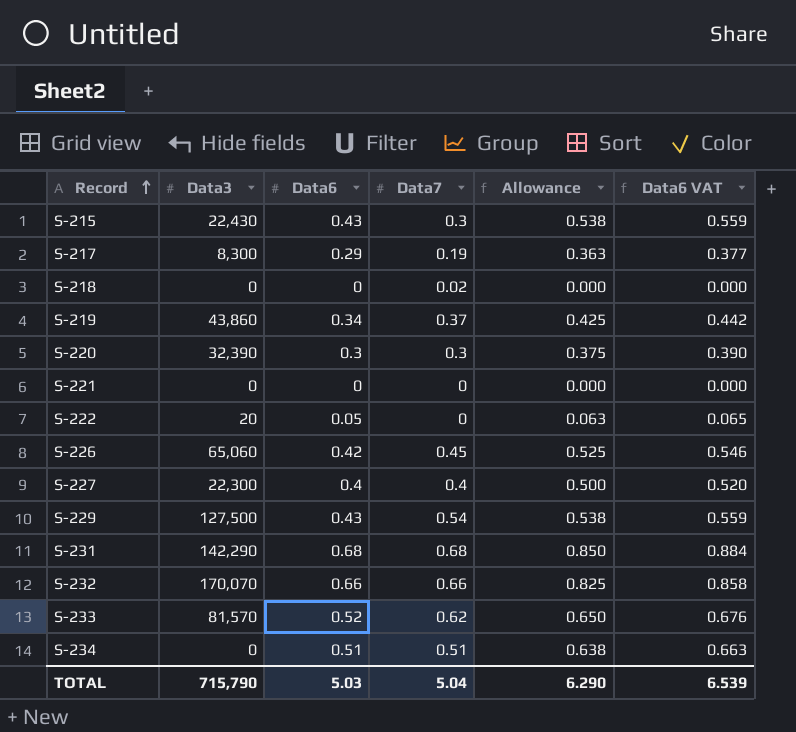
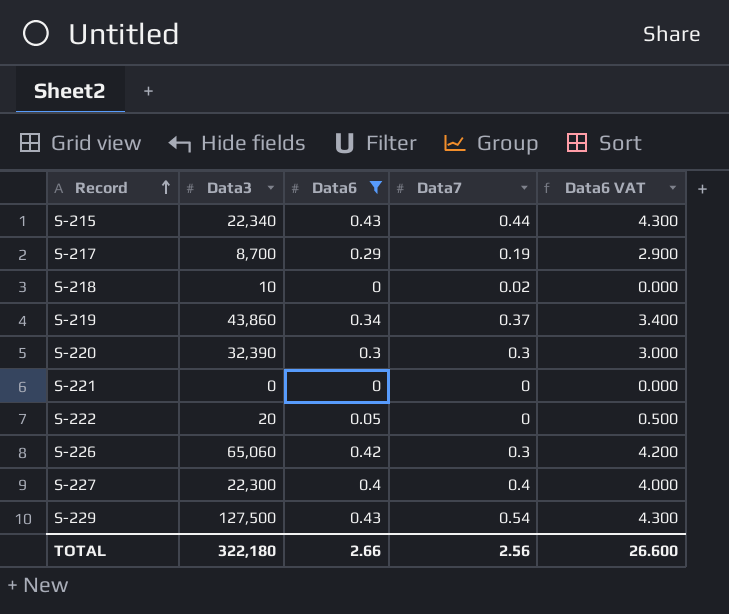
filter: none -> Data6 <= 0.43
column Allowance | formula: [Data6] * 1.25 -> none
column Data6 VAT | formula: [Data6] * 1.3 -> [Data6] * 10
S-215 | Data3: 22,430 -> 22,340
S-215 | Data7: 0.3 -> 0.44
S-217 | Data3: 8,300 -> 8,700
S-218 | Data3: 0 -> 10
S-226 | Data7: 0.45 -> 0.3
TOTAL | Data3: 715,790 -> 322,180
TOTAL | Data6: 5.03 -> 2.66
TOTAL | Data7: 5.04 -> 2.56
TOTAL | Data6 VAT: 6.539 -> 26.600

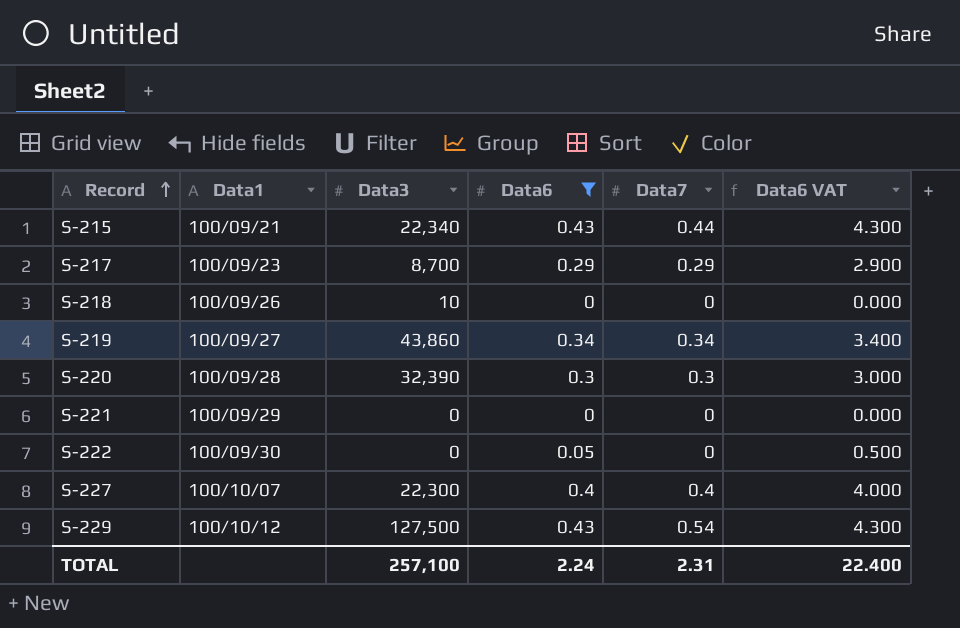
column Data1 | position: none -> 2
row S-226: 65,060 | 0.42 | 0.3 | 4.200 -> none
S-217 | Data7: 0.19 -> 0.29
S-218 | Data7: 0.02 -> 0
S-219 | Data7: 0.37 -> 0.34
S-222 | Data3: 20 -> 0
TOTAL | Data3: 322,180 -> 257,100
TOTAL | Data6: 2.66 -> 2.24
TOTAL | Data7: 2.56 -> 2.31
TOTAL | Data6 VAT: 26.600 -> 22.400

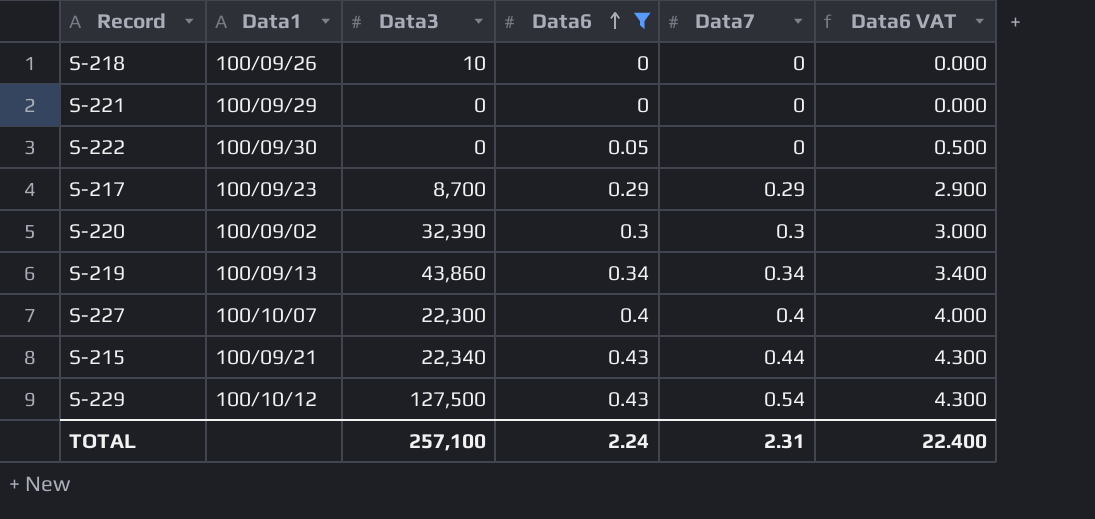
row order: Record ascending -> Data6 ascending
S-220 | Data1: 100/09/28 -> 100/09/02
S-219 | Data1: 100/09/27 -> 100/09/13

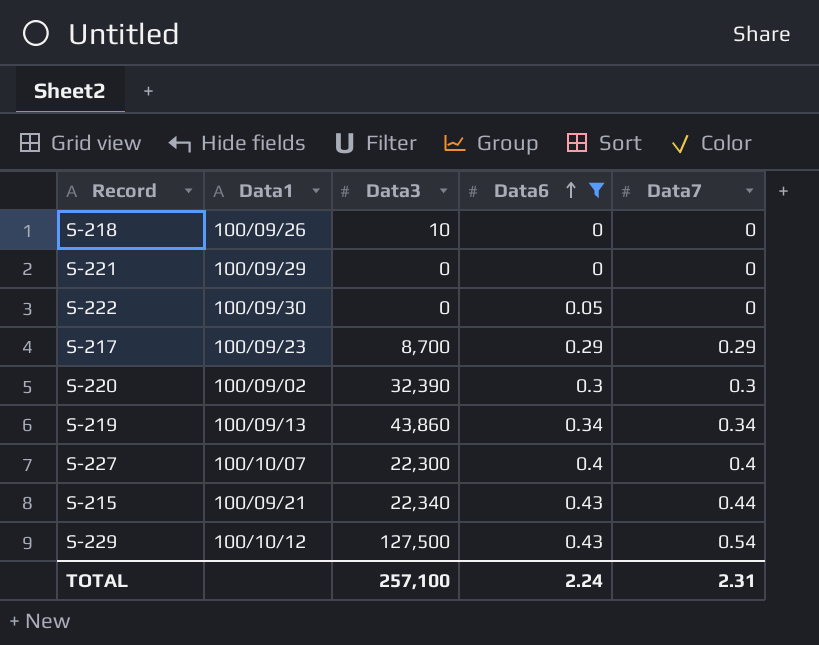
column Data6 VAT | formula: [Data6] * 10 -> none

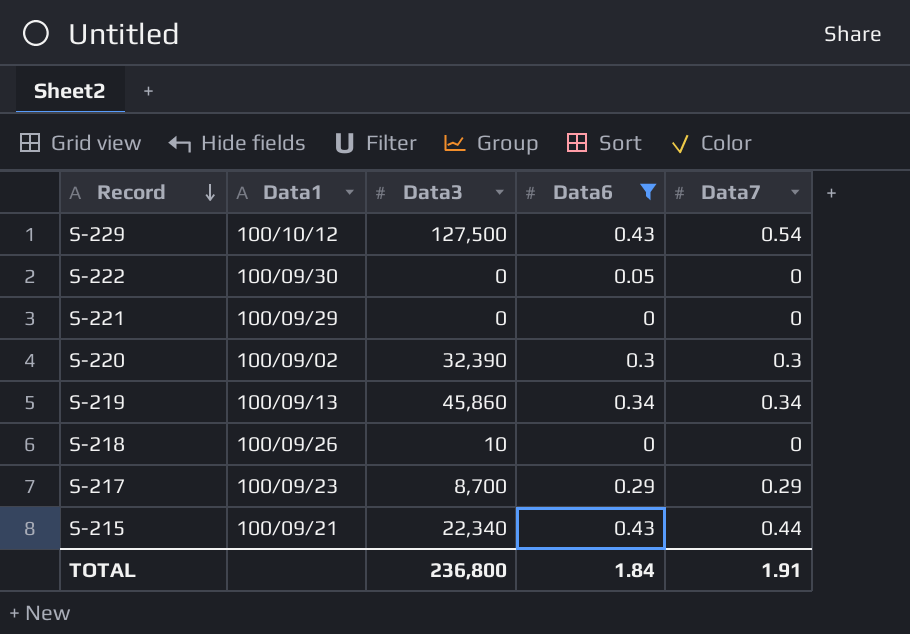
row order: Data6 ascending -> Record descending
row S-227: 100/10/07 | 22,300 | 0.4 | 0.4 -> none
S-219 | Data3: 43,860 -> 45,860
TOTAL | Data3: 257,100 -> 236,800
TOTAL | Data6: 2.24 -> 1.84
TOTAL | Data7: 2.31 -> 1.91

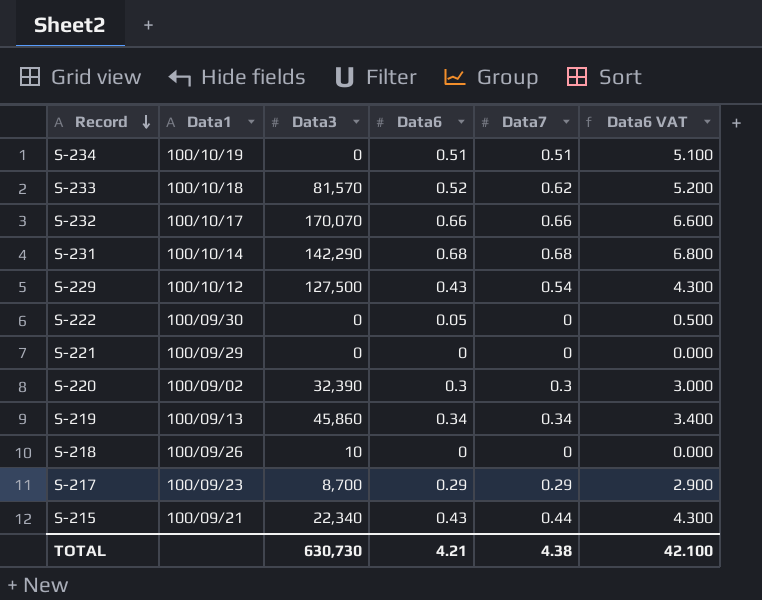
filter: Data6 <= 0.43 -> none
column Data6 VAT | formula: none -> [Data6] * 10
TOTAL | Data3: 236,800 -> 630,730
TOTAL | Data6: 1.84 -> 4.21
TOTAL | Data7: 1.91 -> 4.38

